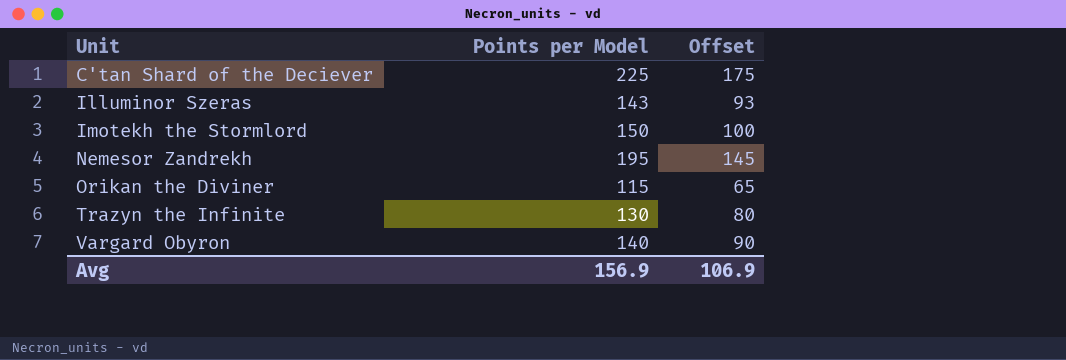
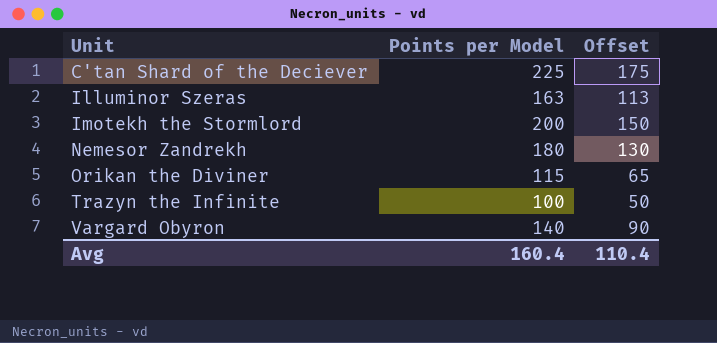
Illuminor Szeras | Points per Model: 143 -> 163
Illuminor Szeras | Offset: 93 -> 113
Imotekh the Stormlord | Points per Model: 150 -> 200
Imotekh the Stormlord | Offset: 100 -> 150
Nemesor Zandrekh | Points per Model: 195 -> 180
Nemesor Zandrekh | Offset: 145 -> 130
Trazyn the Infinite | Points per Model: 130 -> 100
Trazyn the Infinite | Offset: 80 -> 50
Avg | Points per Model: 156.9 -> 160.4
Avg | Offset: 106.9 -> 110.4

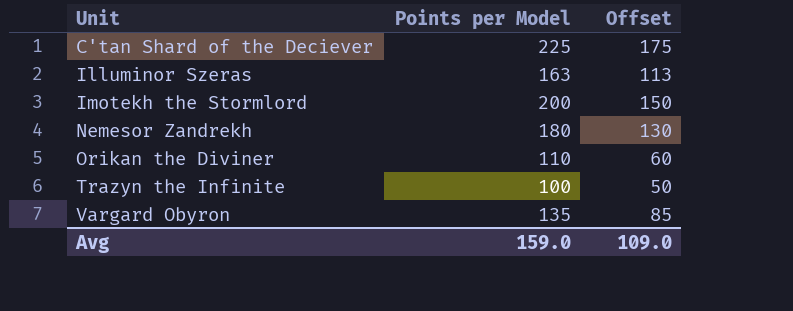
Orikan the Diviner | Points per Model: 115 -> 110
Orikan the Diviner | Offset: 65 -> 60
Vargard Obyron | Points per Model: 140 -> 135
Vargard Obyron | Offset: 90 -> 85
Avg | Points per Model: 160.4 -> 159.0
Avg | Offset: 110.4 -> 109.0

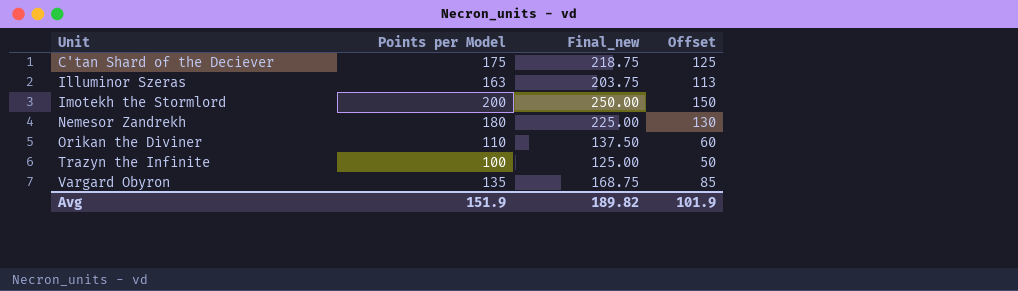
column Final_new | formula: none -> [Points per Model] * 1.25
C'tan Shard of the Deciever | Points per Model: 225 -> 175
C'tan Shard of the Deciever | Offset: 175 -> 125
Avg | Points per Model: 159.0 -> 151.9
Avg | Offset: 109.0 -> 101.9

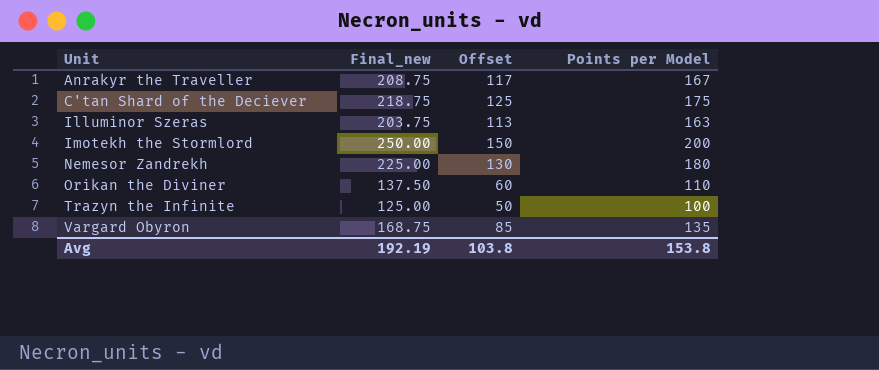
column Points per Model | position: 2 -> 4
row Anrakyr the Traveller: none -> 208.75 | 117 | 167
Avg | Final_new: 189.82 -> 192.19
Avg | Offset: 101.9 -> 103.8
Avg | Points per Model: 151.9 -> 153.8

